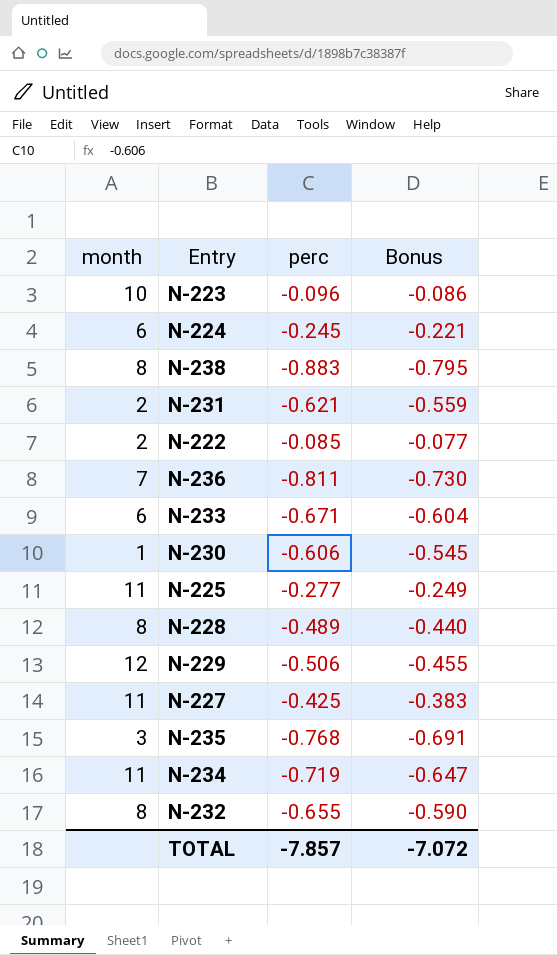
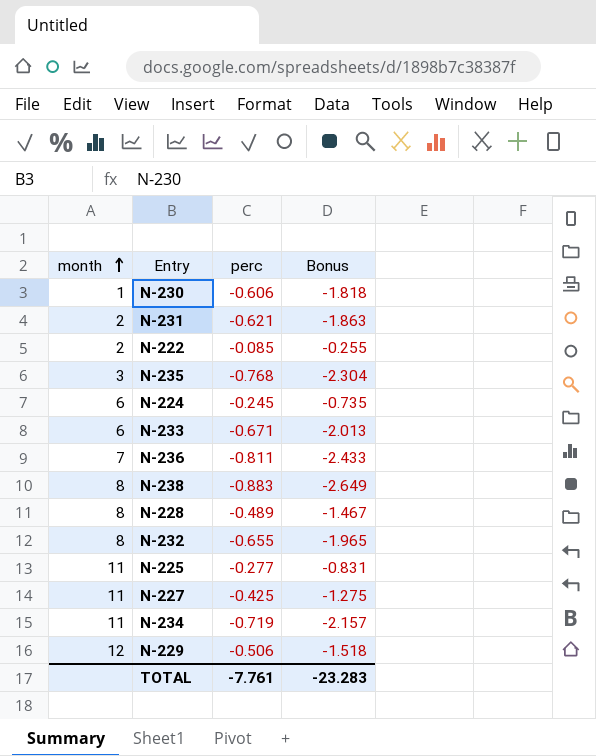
row order: none -> month ascending
column Bonus | formula: [perc] * 0.9 -> [perc] * 3
row N-223: 10 | -0.096 | -0.086 -> none
TOTAL | perc: -7.857 -> -7.761
TOTAL | Bonus: -7.072 -> -23.283

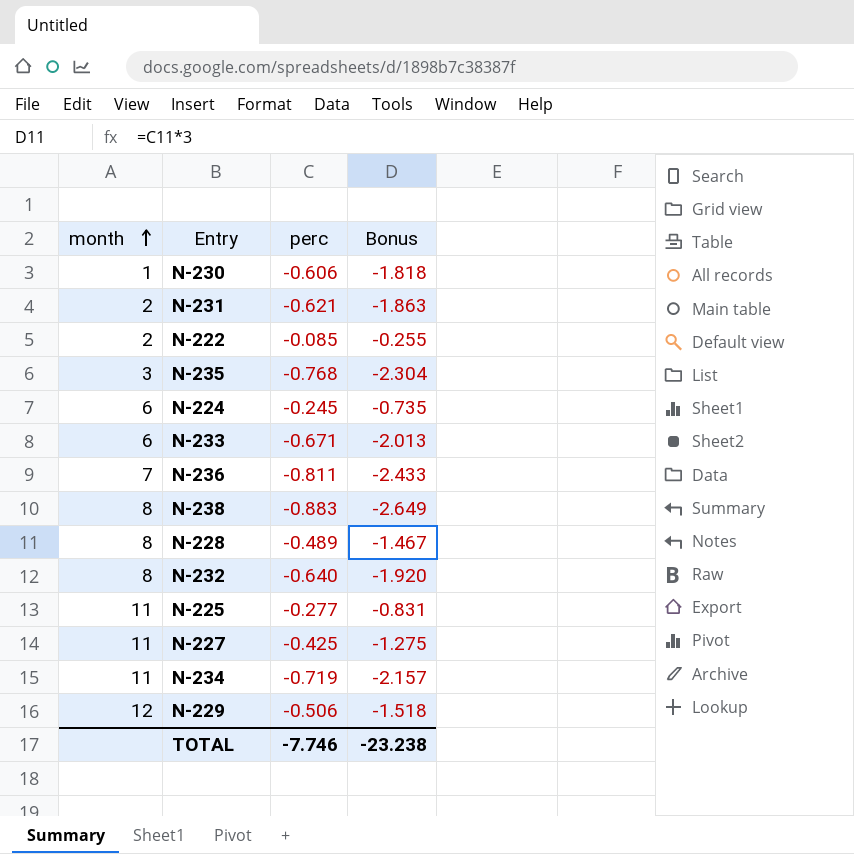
N-232 | perc: -0.655 -> -0.640
N-232 | Bonus: -1.965 -> -1.920
TOTAL | perc: -7.761 -> -7.746
TOTAL | Bonus: -23.283 -> -23.238

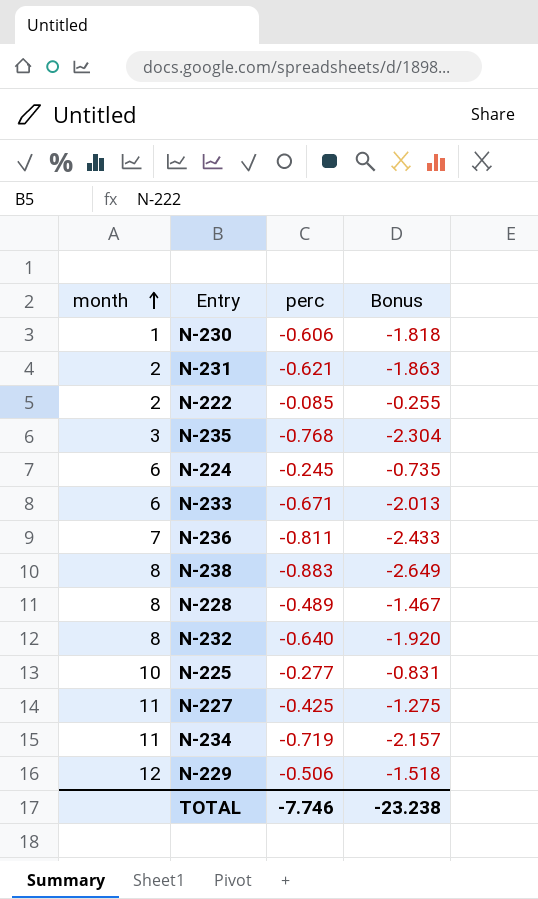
N-225 | month: 11 -> 10

